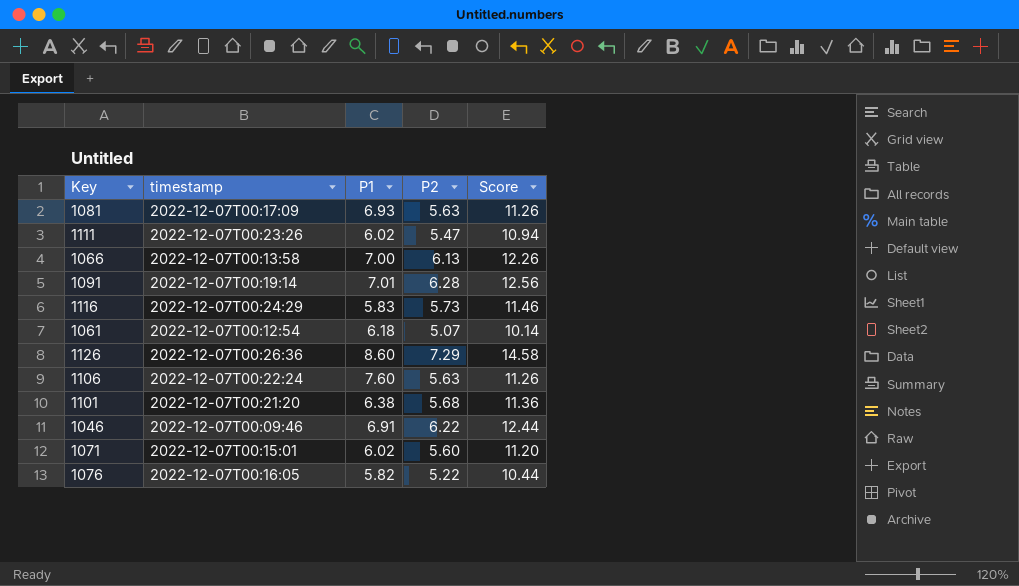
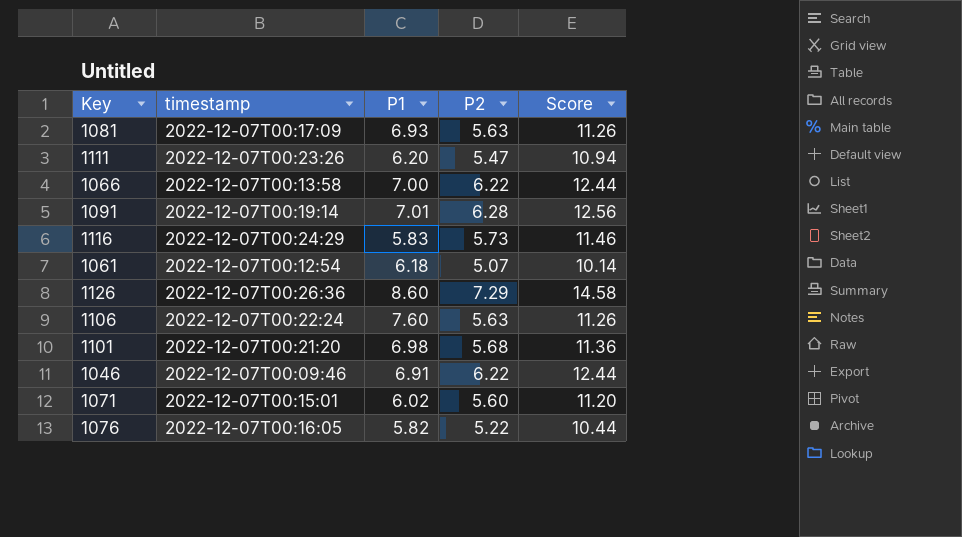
1111 | P1: 6.02 -> 6.20
1066 | P2: 6.13 -> 6.22
1066 | Score: 12.26 -> 12.44
1101 | P1: 6.38 -> 6.98

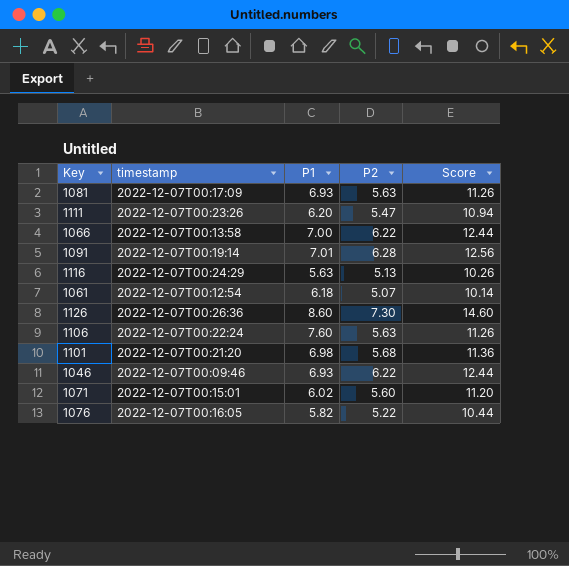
1116 | P1: 5.83 -> 5.63
1116 | P2: 5.73 -> 5.13
1116 | Score: 11.46 -> 10.26
1126 | P2: 7.29 -> 7.30
1126 | Score: 14.58 -> 14.60
1046 | P1: 6.91 -> 6.93

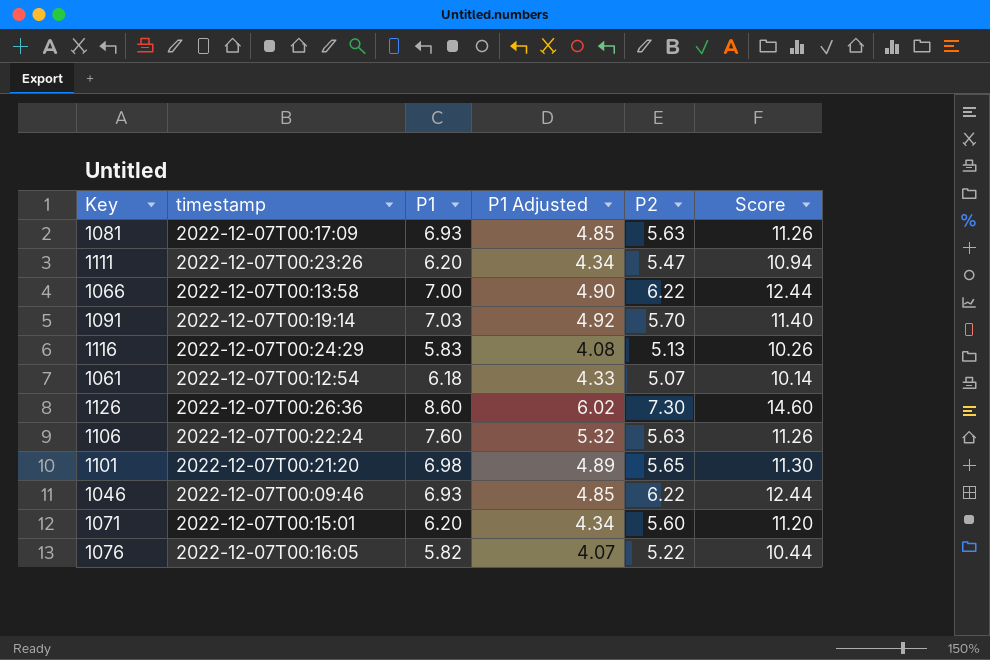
column P1 Adjusted | formula: none -> [P1] * 0.7
1091 | P1: 7.01 -> 7.03
1091 | P2: 6.28 -> 5.70
1091 | Score: 12.56 -> 11.40
1116 | P1: 5.63 -> 5.83
1101 | P2: 5.68 -> 5.65
1101 | Score: 11.36 -> 11.30
1071 | P1: 6.02 -> 6.20

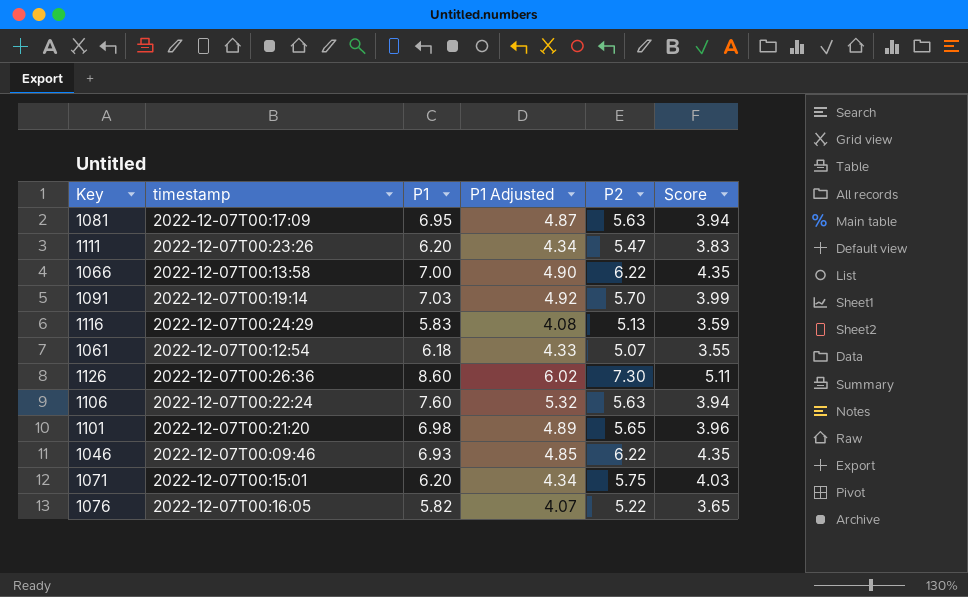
column Score | formula: [P2] * 2 -> [P2] * 0.7
1081 | P1: 6.93 -> 6.95
1081 | P1 Adjusted: 4.85 -> 4.87
1071 | P2: 5.60 -> 5.75

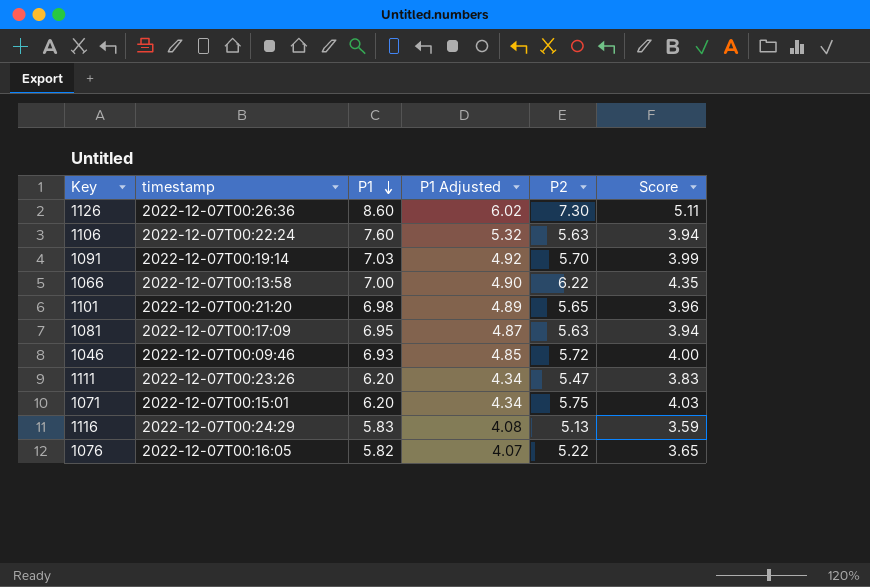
row order: none -> P1 descending
row 1061: 2022-12-07T00:12:54 | 6.18 | 4.33 | 5.07 | 3.55 -> none
1046 | P2: 6.22 -> 5.72
1046 | Score: 4.35 -> 4.00

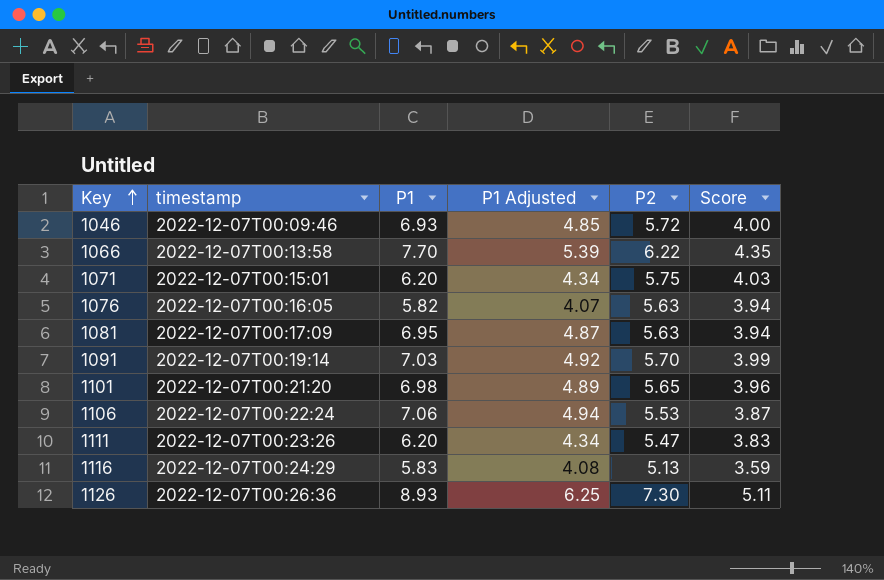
row order: P1 descending -> Key ascending
1066 | P1: 7.00 -> 7.70
1066 | P1 Adjusted: 4.90 -> 5.39
1076 | P2: 5.22 -> 5.63
1076 | Score: 3.65 -> 3.94
1106 | P1: 7.60 -> 7.06
1106 | P1 Adjusted: 5.32 -> 4.94
1106 | P2: 5.63 -> 5.53
1106 | Score: 3.94 -> 3.87
1126 | P1: 8.60 -> 8.93
1126 | P1 Adjusted: 6.02 -> 6.25

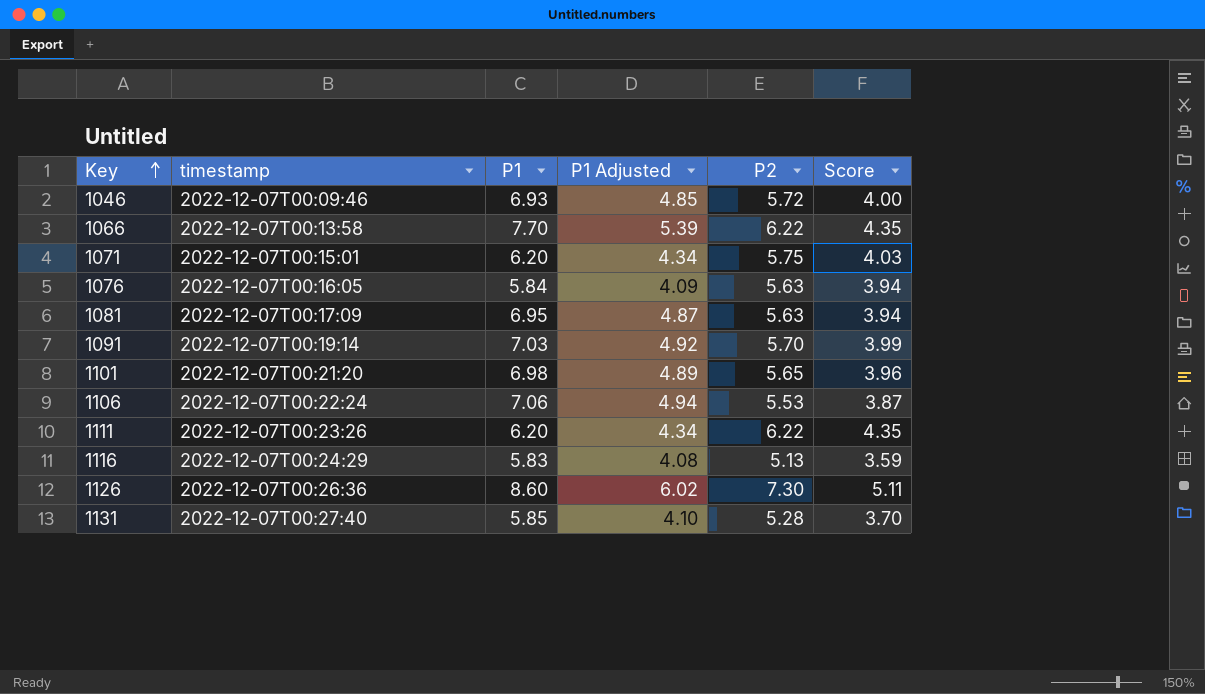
1076 | P1: 5.82 -> 5.84
1076 | P1 Adjusted: 4.07 -> 4.09
1111 | P2: 5.47 -> 6.22
1111 | Score: 3.83 -> 4.35
1126 | P1: 8.93 -> 8.60
1126 | P1 Adjusted: 6.25 -> 6.02
row 1131: none -> 2022-12-07T00:27:40 | 5.85 | 4.10 | 5.28 | 3.70

